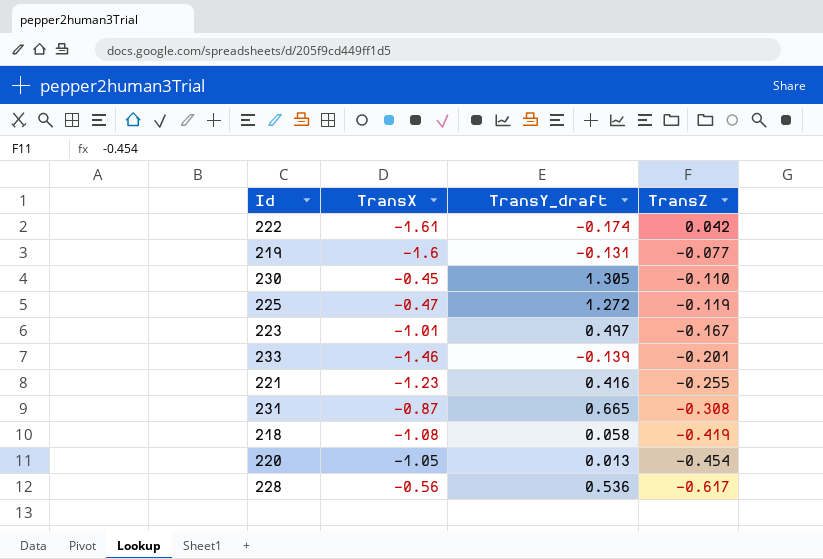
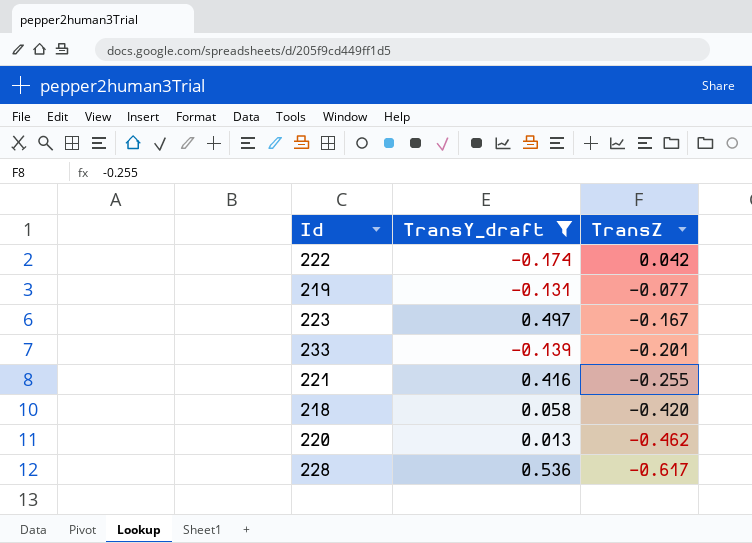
filter: none -> TransY_draft <= 0.536
column TransX | position: 2 -> none
218 | TransZ: -0.419 -> -0.420
220 | TransZ: -0.454 -> -0.462

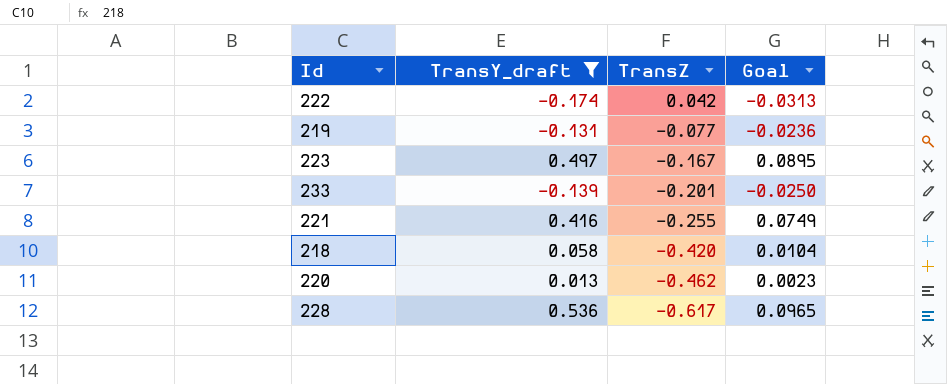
column Goal | formula: none -> [TransY_draft] * 0.18

